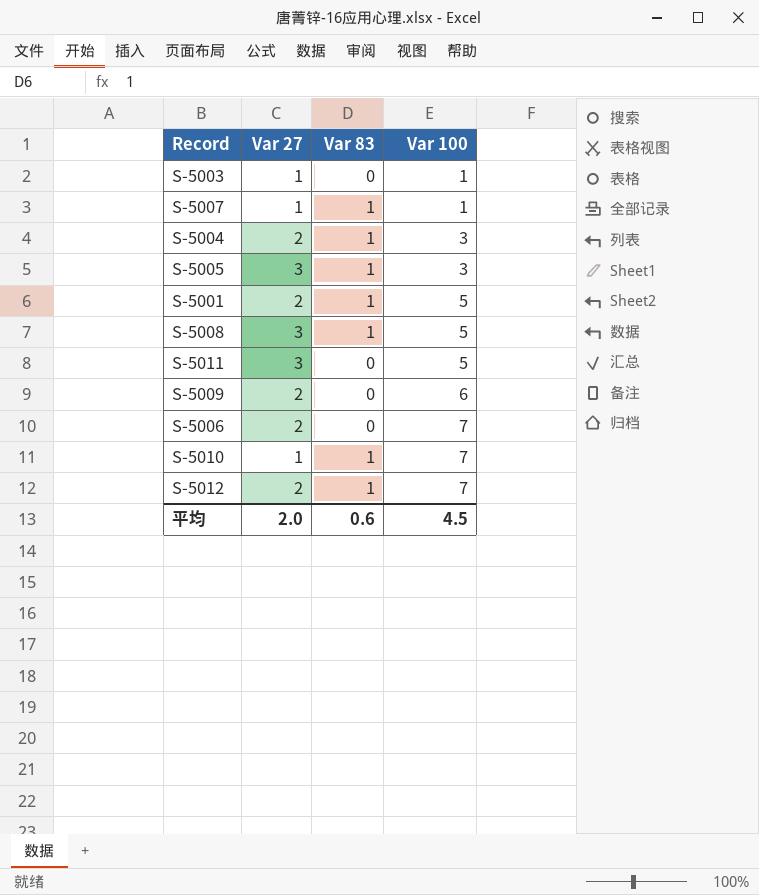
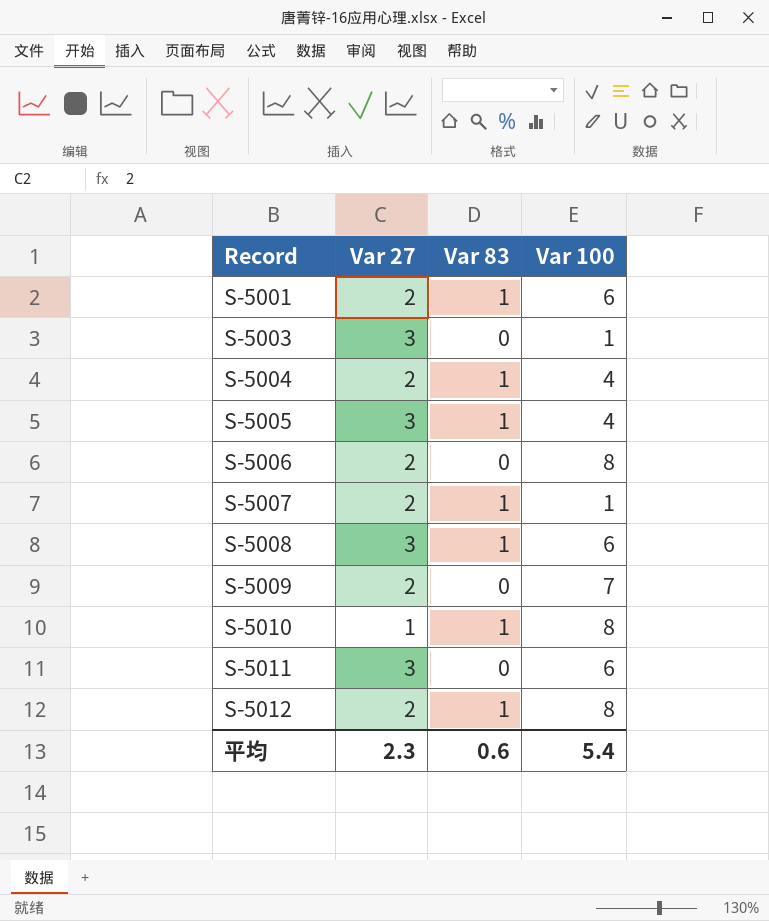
row order: Var 100 ascending -> Record ascending
S-5001 | Var 100: 5 -> 6
S-5003 | Var 27: 1 -> 3
S-5004 | Var 100: 3 -> 4
S-5005 | Var 100: 3 -> 4
S-5006 | Var 100: 7 -> 8
S-5007 | Var 27: 1 -> 2
S-5008 | Var 100: 5 -> 6
S-5009 | Var 100: 6 -> 7
S-5010 | Var 100: 7 -> 8
S-5011 | Var 100: 5 -> 6
S-5012 | Var 100: 7 -> 8
平均 | Var 27: 2.0 -> 2.3
平均 | Var 100: 4.5 -> 5.4

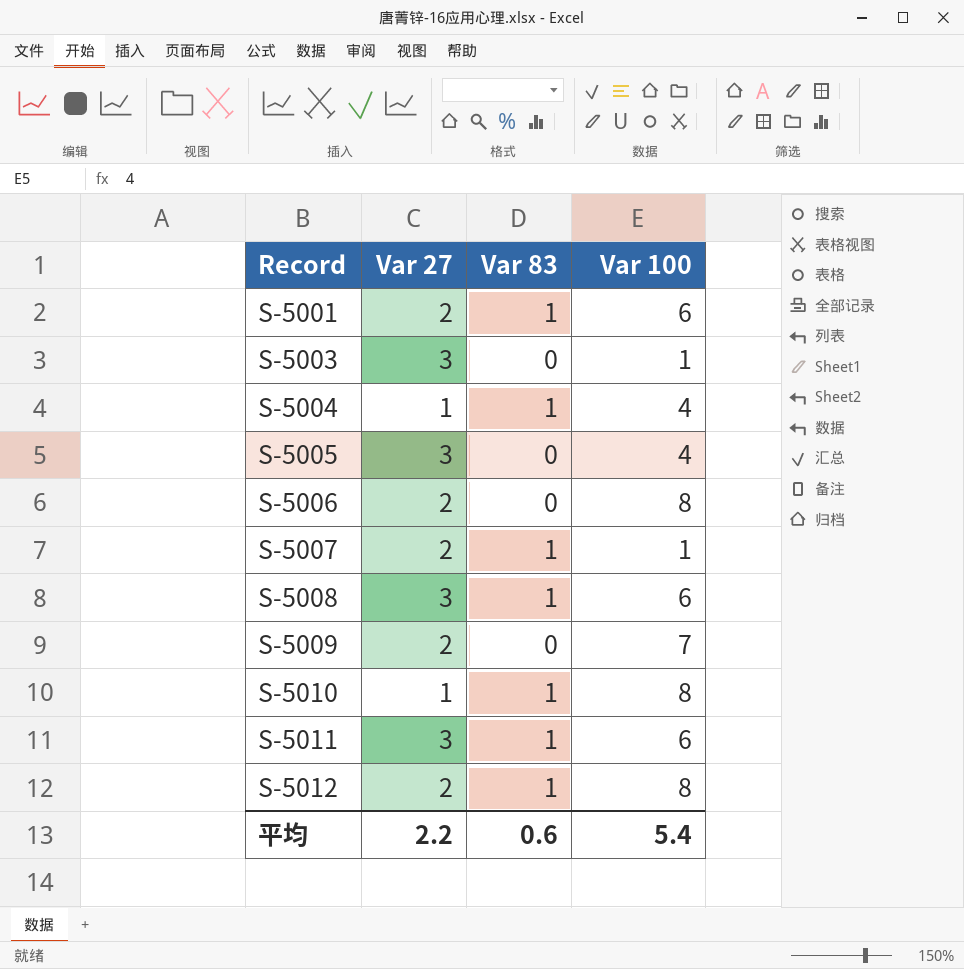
S-5004 | Var 27: 2 -> 1
S-5005 | Var 83: 1 -> 0
S-5011 | Var 83: 0 -> 1
平均 | Var 27: 2.3 -> 2.2

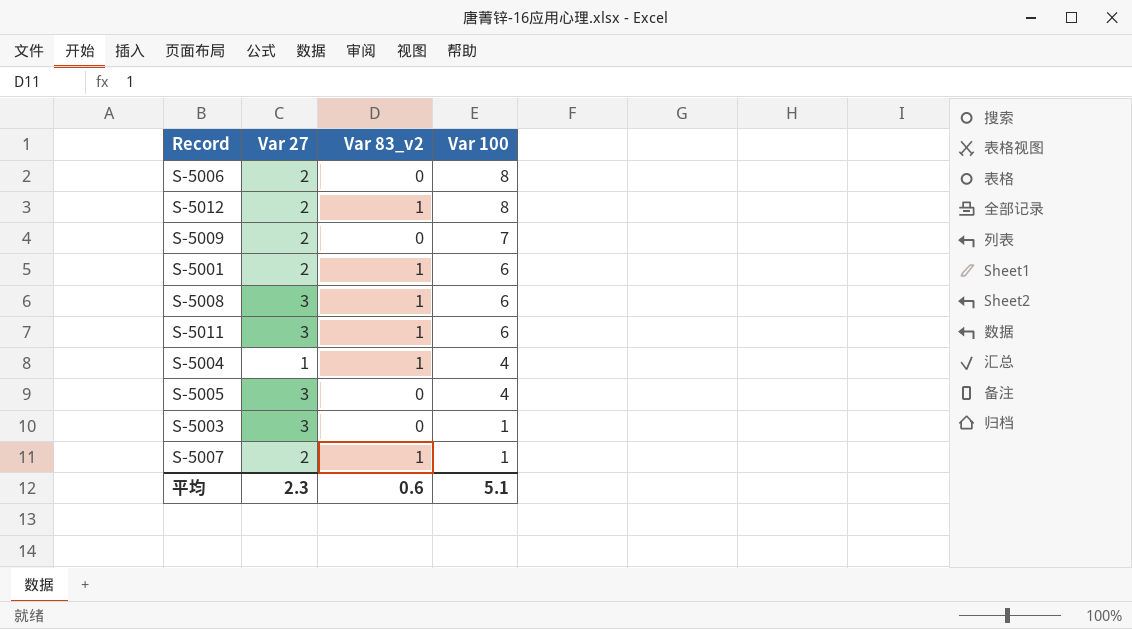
row order: Record ascending -> Var 100 descending
column name: Var 83 -> Var 83_v2
row S-5010: 1 | 1 | 8 -> none
平均 | Var 27: 2.2 -> 2.3
平均 | Var 100: 5.4 -> 5.1

